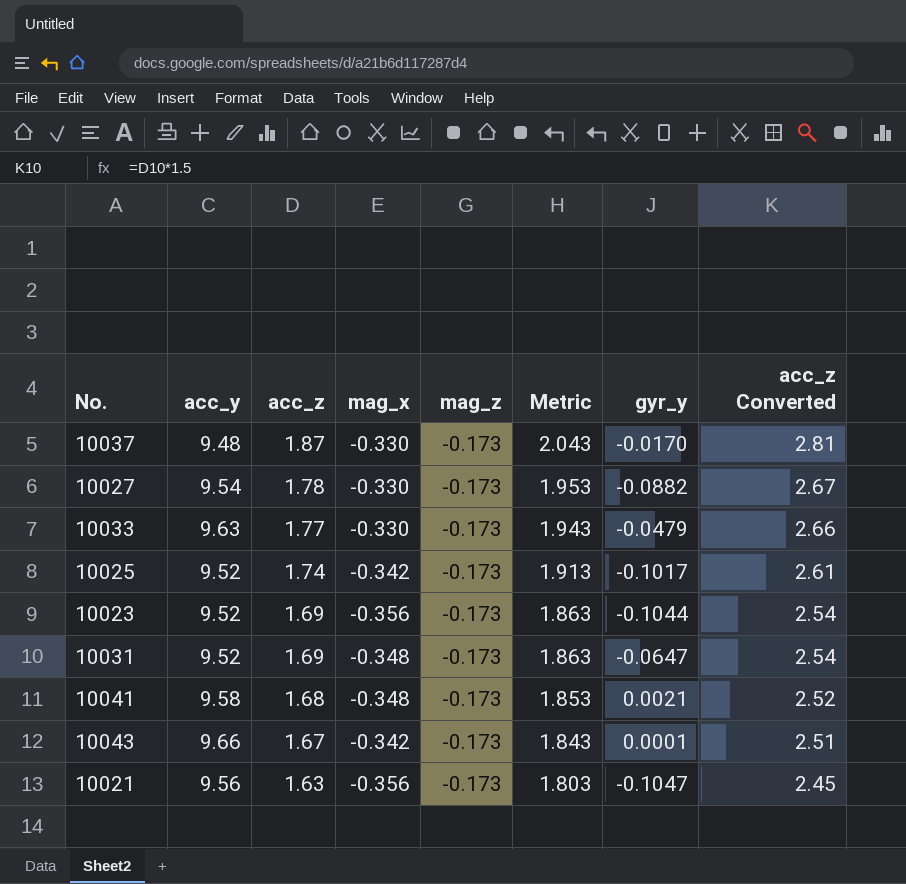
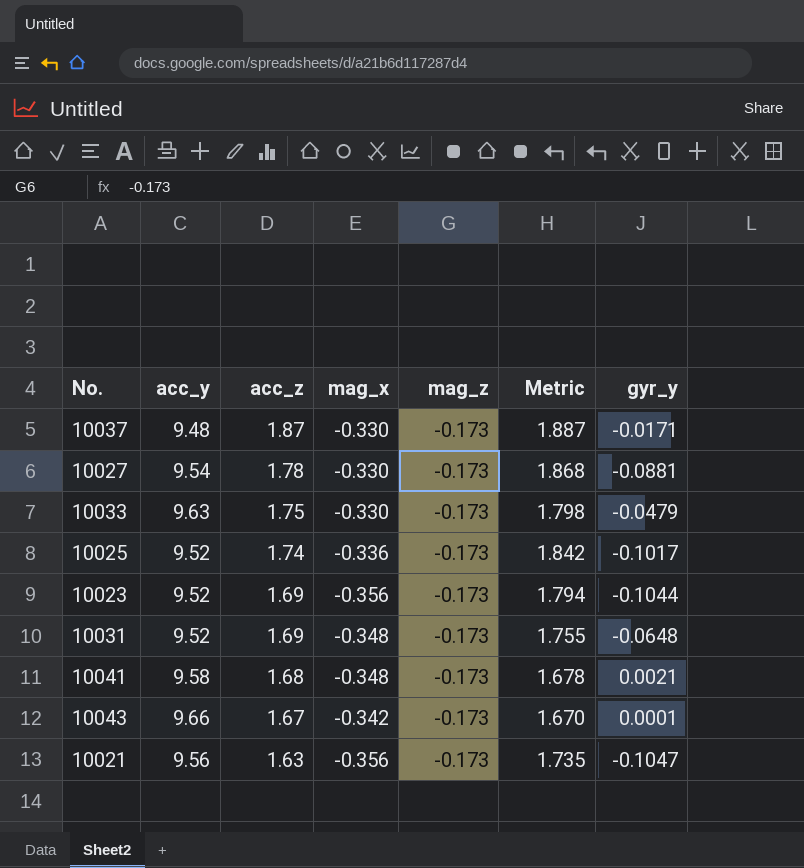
column acc_z Converted | formula: [acc_z] * 1.5 -> none
column Metric | formula: [acc_z] - [mag_z] -> [acc_z] - [gyr_y]
10037 | gyr_y: -0.0170 -> -0.0171
10027 | gyr_y: -0.0882 -> -0.0881
10033 | acc_z: 1.77 -> 1.75
10025 | mag_x: -0.342 -> -0.336
10031 | gyr_y: -0.0647 -> -0.0648

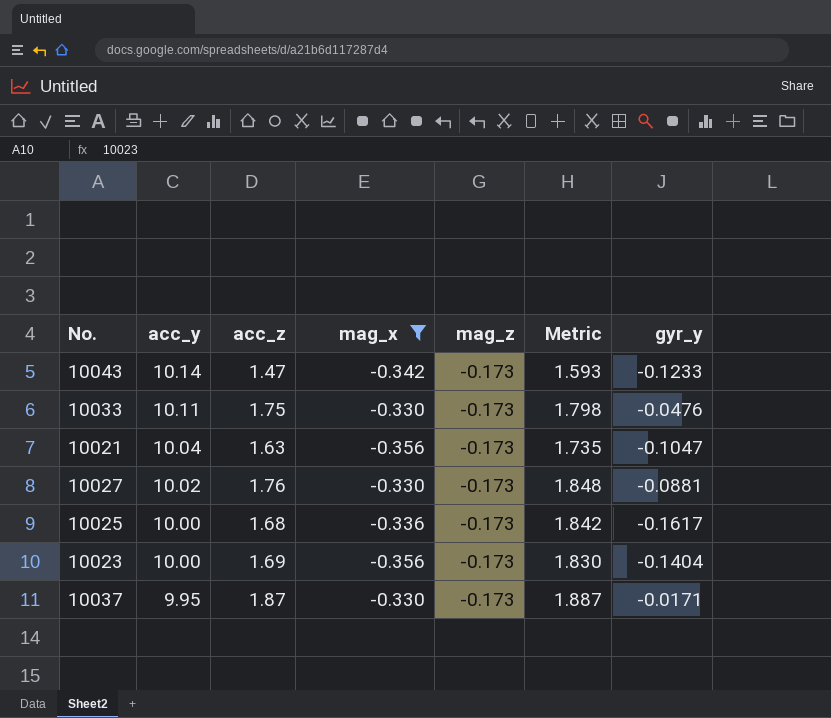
filter: none -> mag_x != -0.348
row order: acc_z descending -> acc_y descending
10043 | acc_y: 9.66 -> 10.14
10043 | acc_z: 1.67 -> 1.47
10043 | Metric: 1.670 -> 1.593
10043 | gyr_y: 0.0001 -> -0.1233
10033 | acc_y: 9.63 -> 10.11
10033 | gyr_y: -0.0479 -> -0.0476
10021 | acc_y: 9.56 -> 10.04
10027 | acc_y: 9.54 -> 10.02
10027 | acc_z: 1.78 -> 1.76
10027 | Metric: 1.868 -> 1.848
10025 | acc_y: 9.52 -> 10.00
10025 | acc_z: 1.74 -> 1.68
10025 | gyr_y: -0.1017 -> -0.1617
10023 | acc_y: 9.52 -> 10.00
10023 | Metric: 1.794 -> 1.830
10023 | gyr_y: -0.1044 -> -0.1404
10037 | acc_y: 9.48 -> 9.95

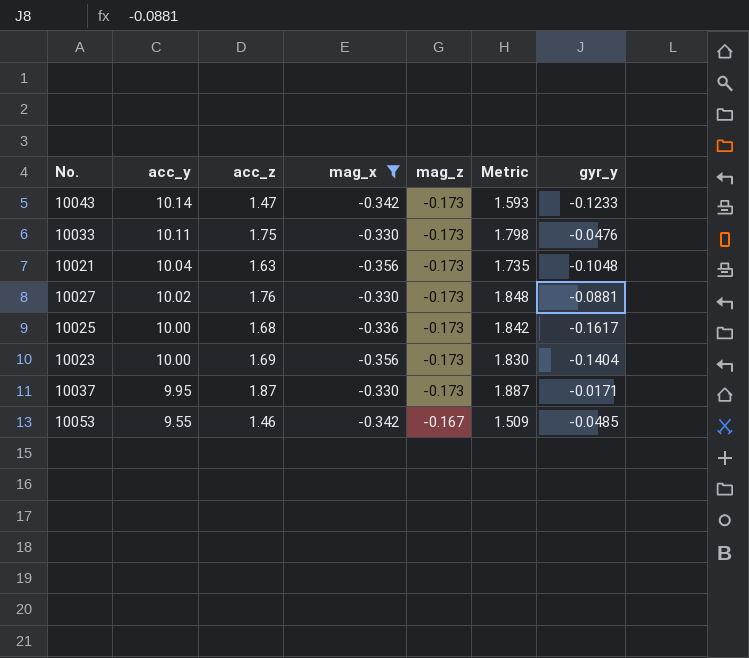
10021 | gyr_y: -0.1047 -> -0.1048
row 10053: none -> 9.55 | 1.46 | -0.342 | -0.167 | 1.509 | -0.0485

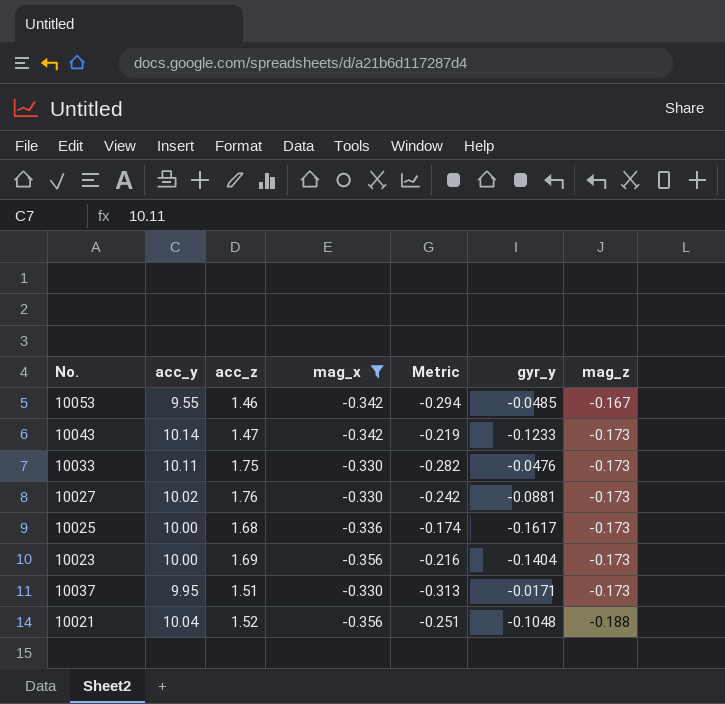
row order: acc_y descending -> mag_z descending
column Metric | formula: [acc_z] - [gyr_y] -> [mag_x] - [gyr_y]
column mag_z | position: 5 -> 7
10037 | acc_z: 1.87 -> 1.51
10021 | acc_z: 1.63 -> 1.52
10021 | mag_z: -0.173 -> -0.188

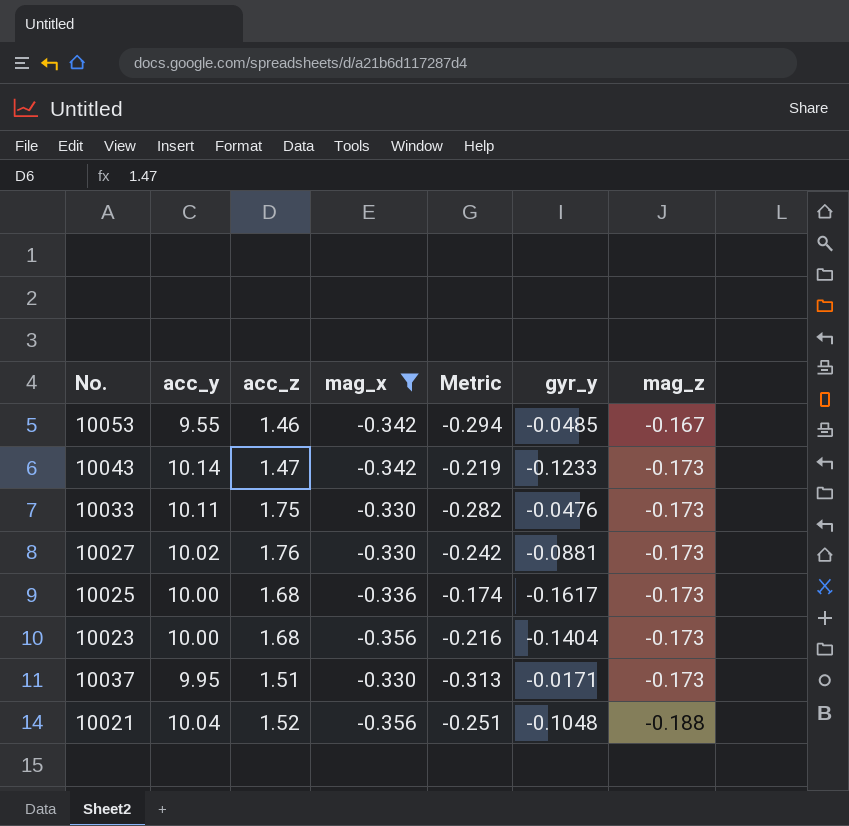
10023 | acc_z: 1.69 -> 1.68

